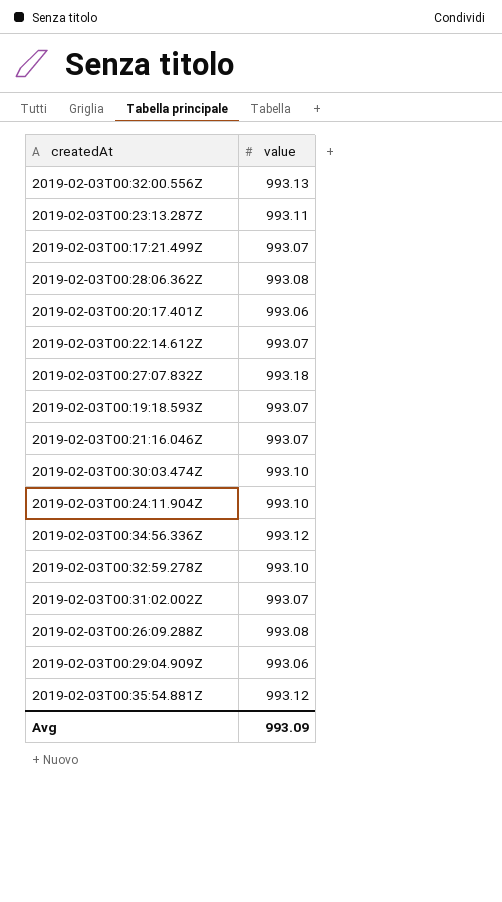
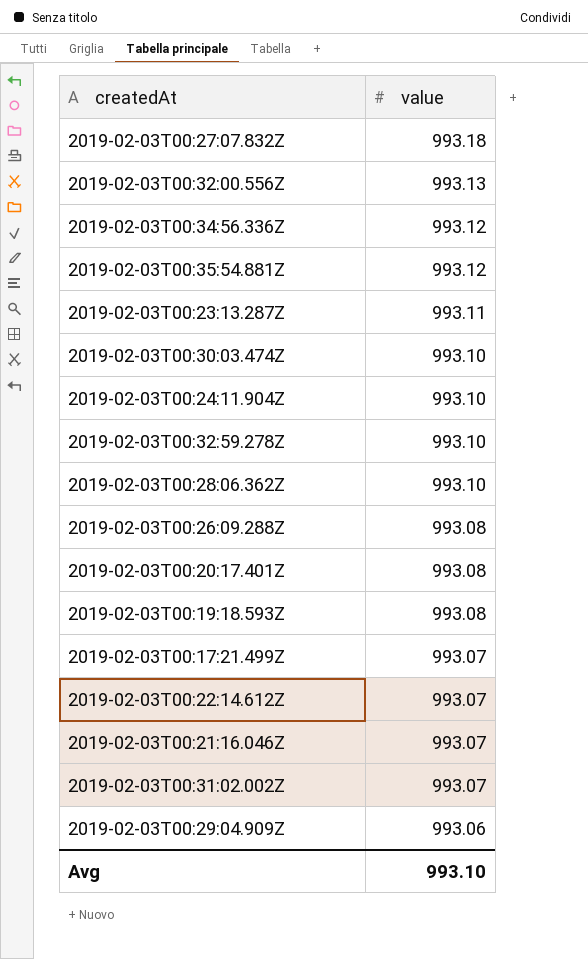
row order: none -> value descending
2019-02-03T00:28:06.362Z | value: 993.08 -> 993.10
2019-02-03T00:20:17.401Z | value: 993.06 -> 993.08
2019-02-03T00:19:18.593Z | value: 993.07 -> 993.08
Avg | value: 993.09 -> 993.10

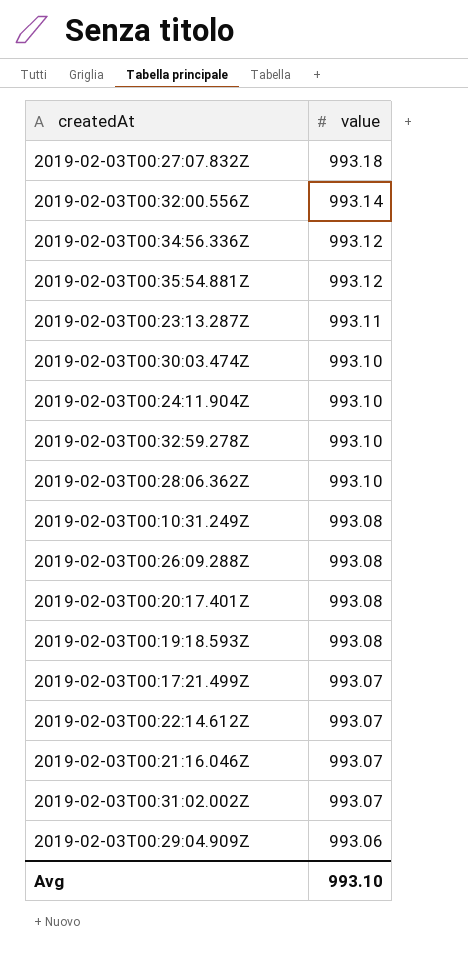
2019-02-03T00:32:00.556Z | value: 993.13 -> 993.14
row 2019-02-03T00:10:31.249Z: none -> 993.08

